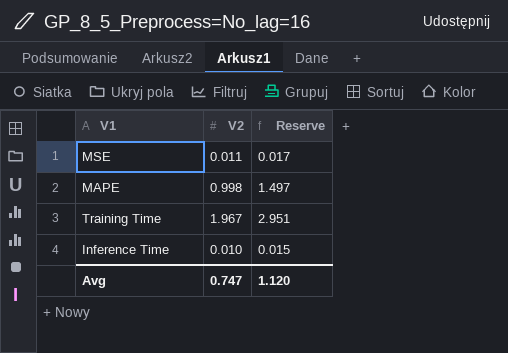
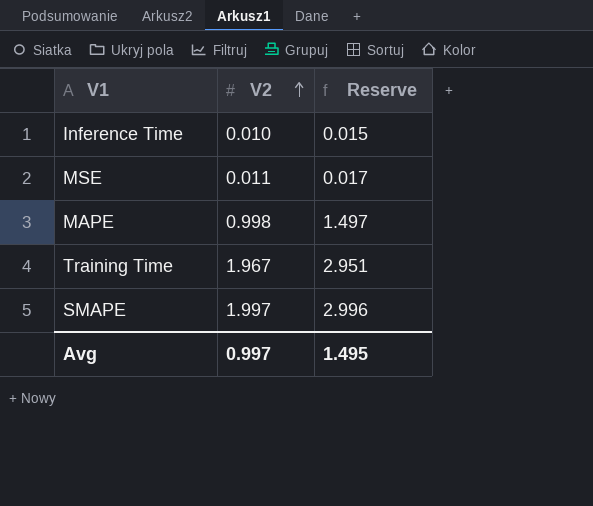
row order: none -> V2 ascending
row SMAPE: none -> 1.997 | 2.996
Avg | V2: 0.747 -> 0.997
Avg | Reserve: 1.120 -> 1.495

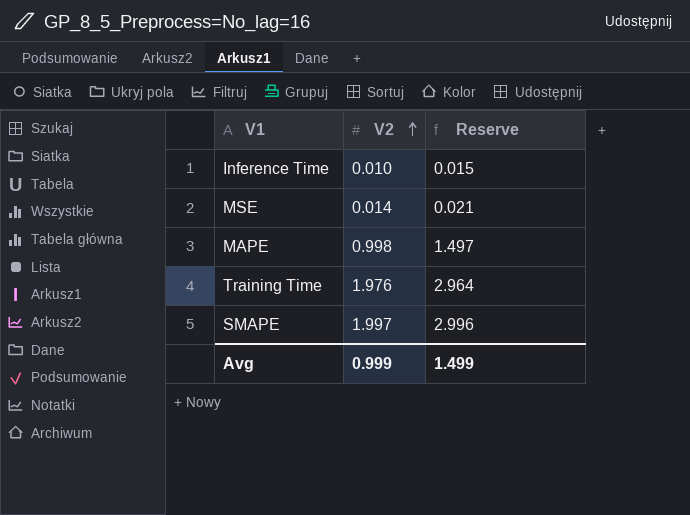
MSE | V2: 0.011 -> 0.014
MSE | Reserve: 0.017 -> 0.021
Training Time | V2: 1.967 -> 1.976
Training Time | Reserve: 2.951 -> 2.964
Avg | V2: 0.997 -> 0.999
Avg | Reserve: 1.495 -> 1.499

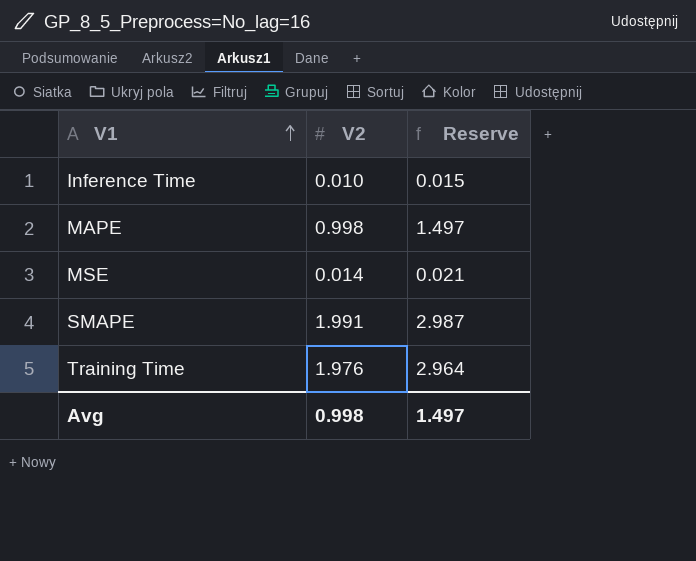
row order: V2 ascending -> V1 ascending
SMAPE | V2: 1.997 -> 1.991
SMAPE | Reserve: 2.996 -> 2.987
Avg | V2: 0.999 -> 0.998
Avg | Reserve: 1.499 -> 1.497

